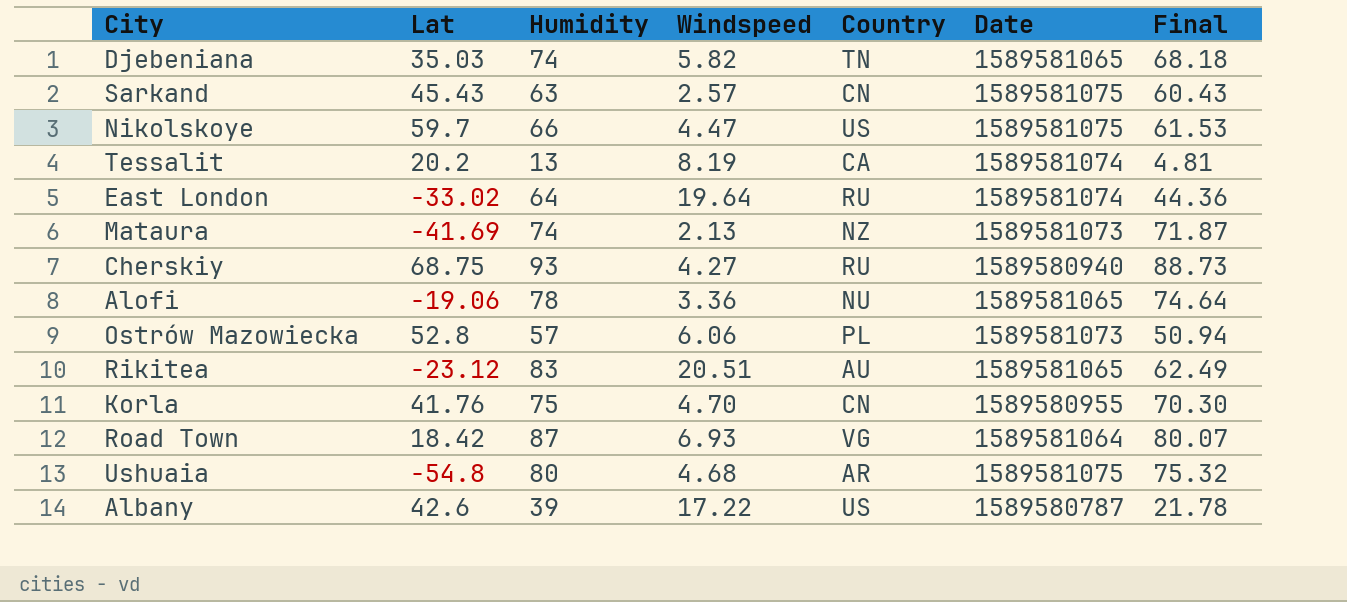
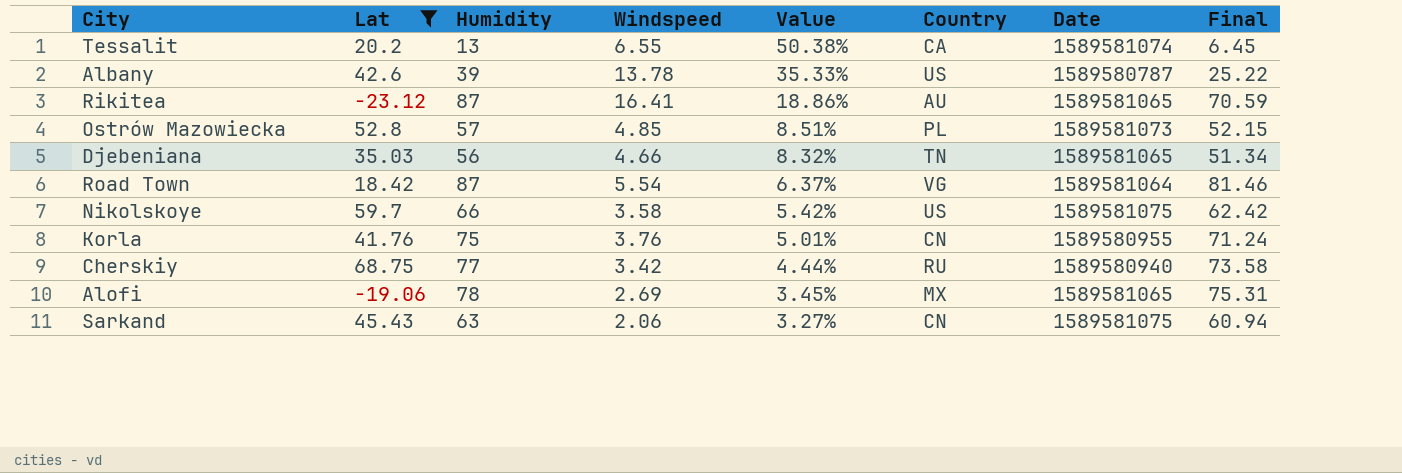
filter: none -> Lat >= -23.12
row order: none -> Value descending
column Value | formula: none -> [Windspeed] / [Humidity]
Tessalit | Windspeed: 8.19 -> 6.55
Tessalit | Final: 4.81 -> 6.45
Albany | Windspeed: 17.22 -> 13.78
Albany | Final: 21.78 -> 25.22
Rikitea | Humidity: 83 -> 87
Rikitea | Windspeed: 20.51 -> 16.41
Rikitea | Final: 62.49 -> 70.59
Ostrów Mazowiecka | Windspeed: 6.06 -> 4.85
Ostrów Mazowiecka | Final: 50.94 -> 52.15
Djebeniana | Humidity: 74 -> 56
Djebeniana | Windspeed: 5.82 -> 4.66
Djebeniana | Final: 68.18 -> 51.34
Road Town | Windspeed: 6.93 -> 5.54
Road Town | Final: 80.07 -> 81.46
Nikolskoye | Windspeed: 4.47 -> 3.58
Nikolskoye | Final: 61.53 -> 62.42
Korla | Windspeed: 4.70 -> 3.76
Korla | Final: 70.30 -> 71.24
Cherskiy | Humidity: 93 -> 77
Cherskiy | Windspeed: 4.27 -> 3.42
Cherskiy | Final: 88.73 -> 73.58
Alofi | Windspeed: 3.36 -> 2.69
Alofi | Country: NU -> MX
Alofi | Final: 74.64 -> 75.31
Sarkand | Windspeed: 2.57 -> 2.06
Sarkand | Final: 60.43 -> 60.94

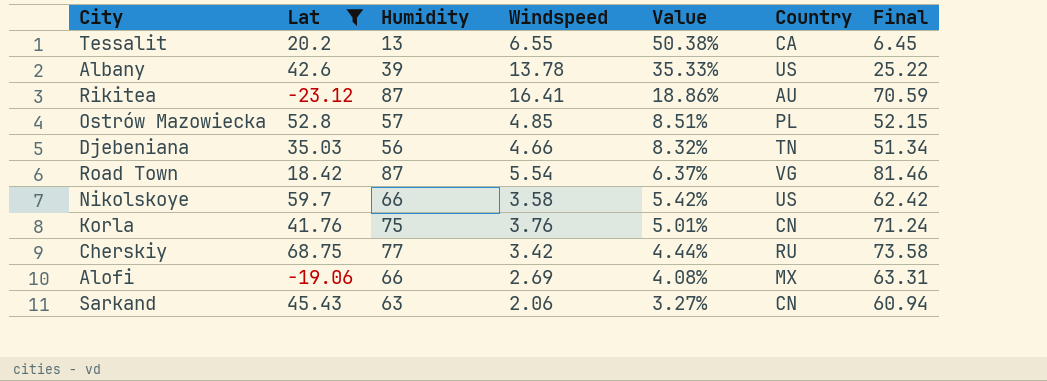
column Date | position: 7 -> none
Alofi | Humidity: 78 -> 66
Alofi | Value: 3.45% -> 4.08%
Alofi | Final: 75.31 -> 63.31

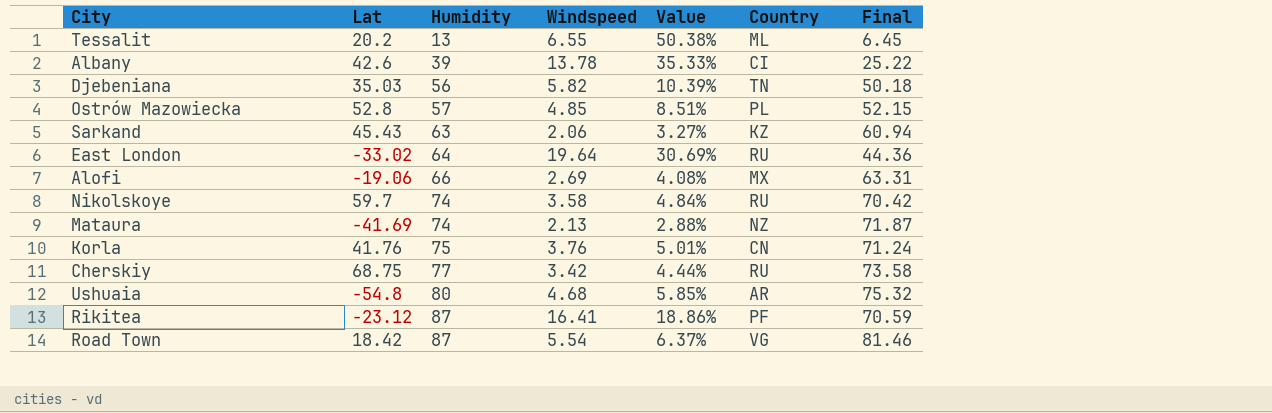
filter: Lat >= -23.12 -> none
row order: Value descending -> Humidity ascending
Tessalit | Country: CA -> ML
Albany | Country: US -> CI
Djebeniana | Windspeed: 4.66 -> 5.82
Djebeniana | Value: 8.32% -> 10.39%
Djebeniana | Final: 51.34 -> 50.18
Sarkand | Country: CN -> KZ
Nikolskoye | Humidity: 66 -> 74
Nikolskoye | Value: 5.42% -> 4.84%
Nikolskoye | Country: US -> RU
Nikolskoye | Final: 62.42 -> 70.42
Rikitea | Country: AU -> PF

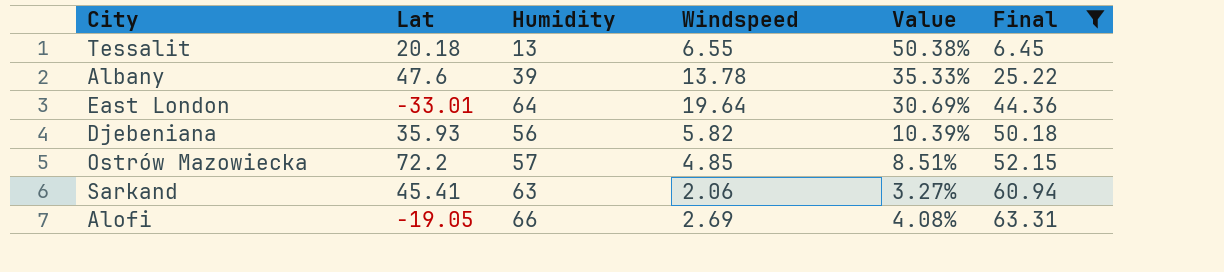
filter: none -> Final <= 63.31
row order: Humidity ascending -> Final ascending
column Country | position: 6 -> none
Tessalit | Lat: 20.2 -> 20.18
Albany | Lat: 42.6 -> 47.6
East London | Lat: -33.02 -> -33.01
Djebeniana | Lat: 35.03 -> 35.93
Ostrów Mazowiecka | Lat: 52.8 -> 72.2
Sarkand | Lat: 45.43 -> 45.41
Alofi | Lat: -19.06 -> -19.05

